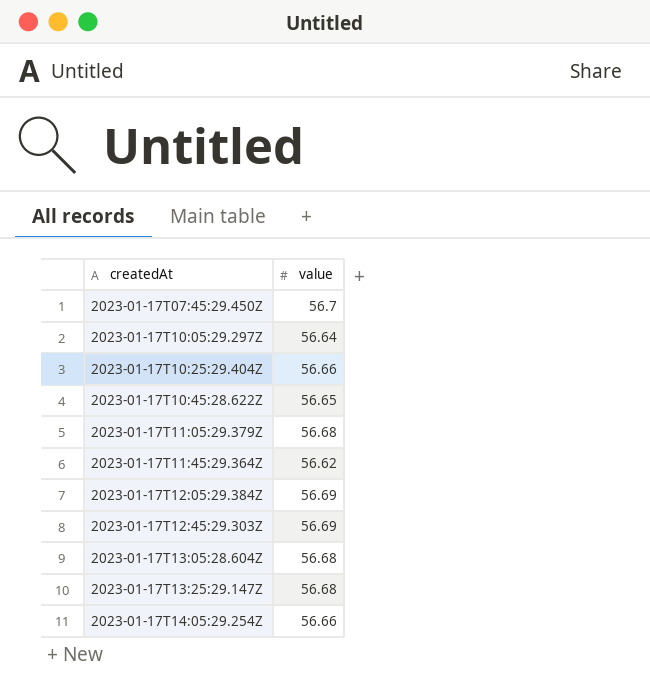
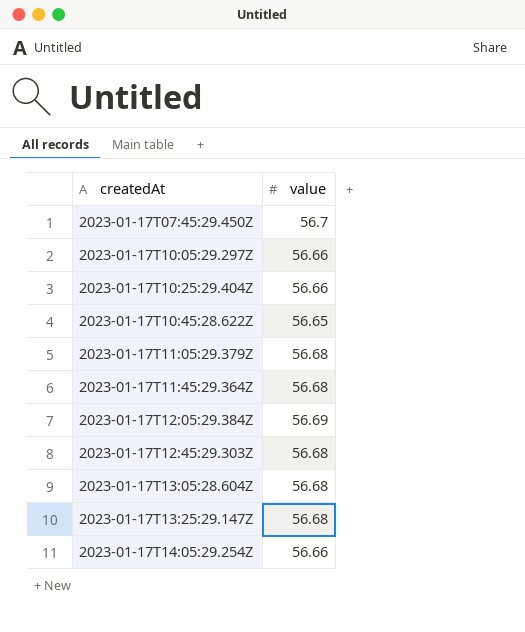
2023-01-17T10:05:29.297Z | value: 56.64 -> 56.66
2023-01-17T11:45:29.364Z | value: 56.62 -> 56.68
2023-01-17T12:45:29.303Z | value: 56.69 -> 56.68

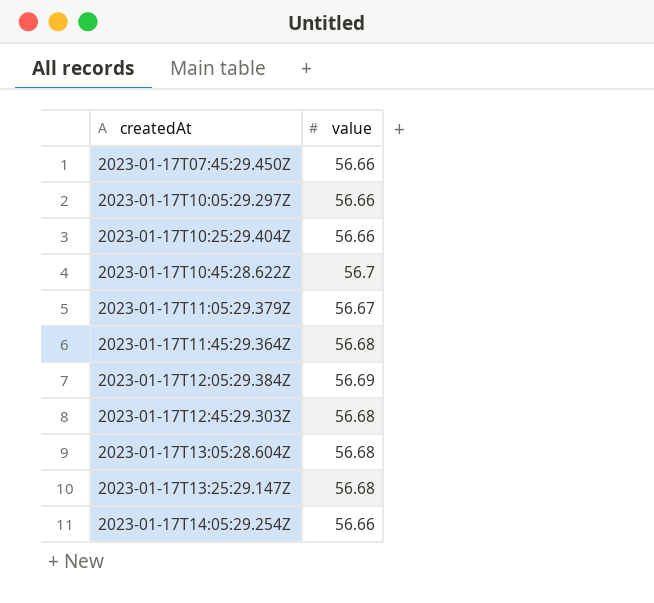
2023-01-17T07:45:29.450Z | value: 56.7 -> 56.66
2023-01-17T10:45:28.622Z | value: 56.65 -> 56.7
2023-01-17T11:05:29.379Z | value: 56.68 -> 56.67

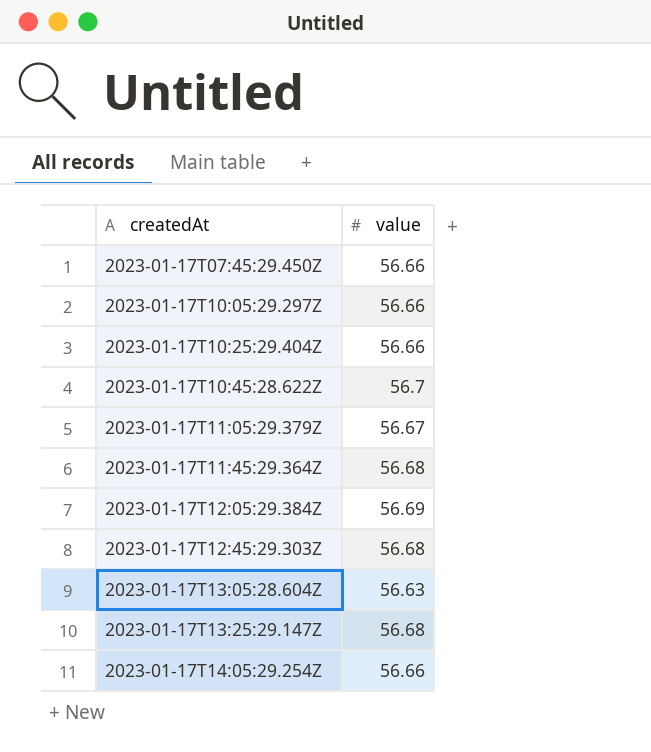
2023-01-17T13:05:28.604Z | value: 56.68 -> 56.63

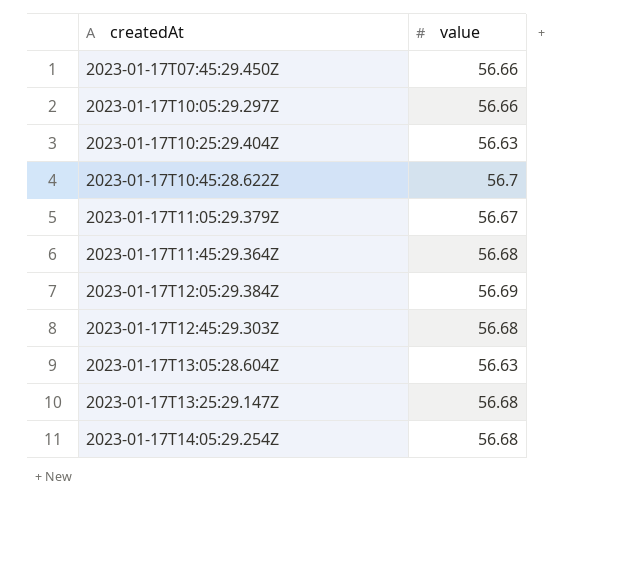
2023-01-17T10:25:29.404Z | value: 56.66 -> 56.63
2023-01-17T14:05:29.254Z | value: 56.66 -> 56.68

